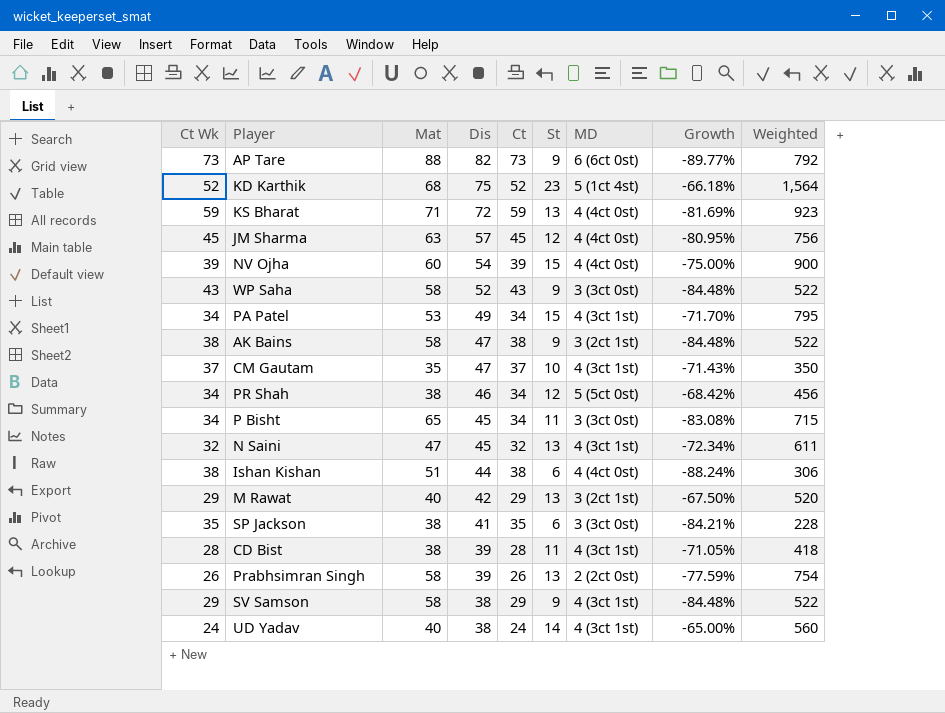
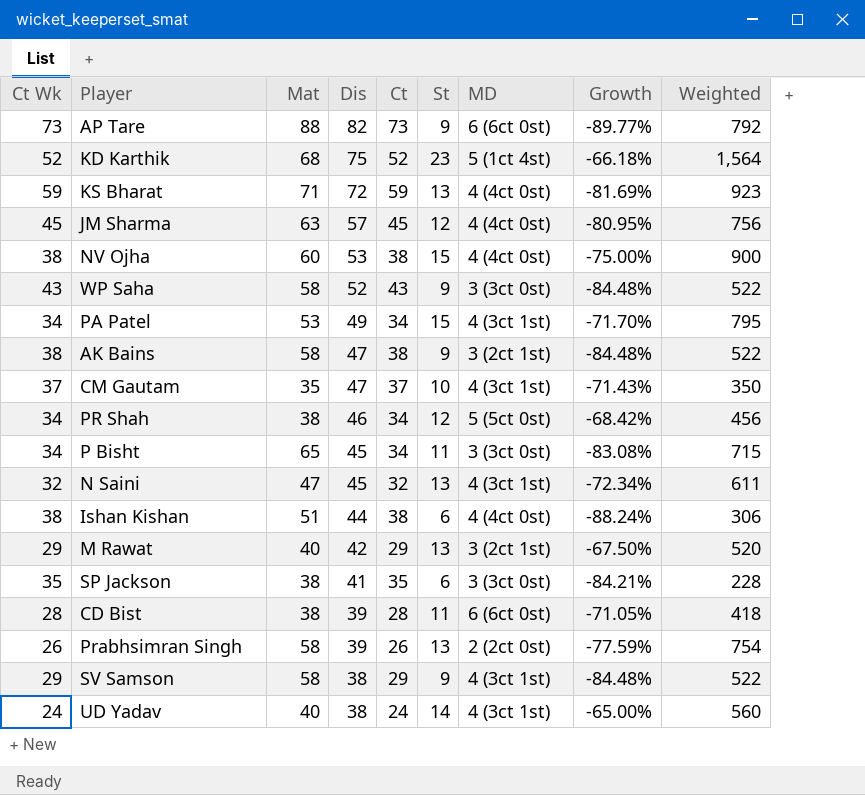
NV Ojha | Ct Wk: 39 -> 38
NV Ojha | Dis: 54 -> 53
NV Ojha | Ct: 39 -> 38
CD Bist | MD: 4 (3ct 1st) -> 6 (6ct 0st)

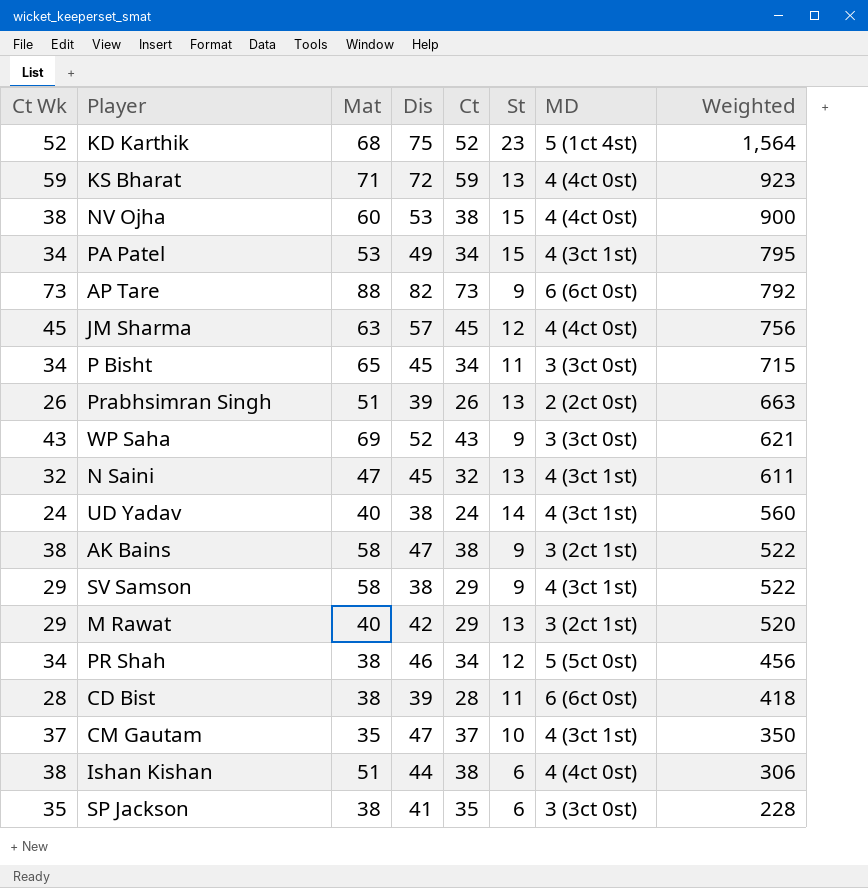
row order: Dis descending -> Weighted descending
column Growth | formula: ([St] - [Mat]) / [Mat] -> none
Prabhsimran Singh | Mat: 58 -> 51
Prabhsimran Singh | Weighted: 754 -> 663
WP Saha | Mat: 58 -> 69
WP Saha | Weighted: 522 -> 621

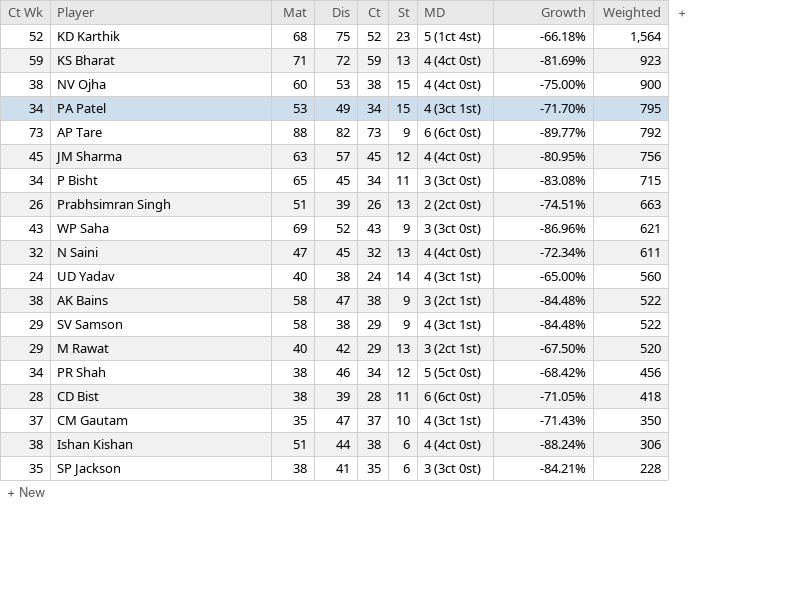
column Growth | formula: none -> ([St] - [Mat]) / [Mat]
N Saini | MD: 4 (3ct 1st) -> 4 (4ct 0st)

